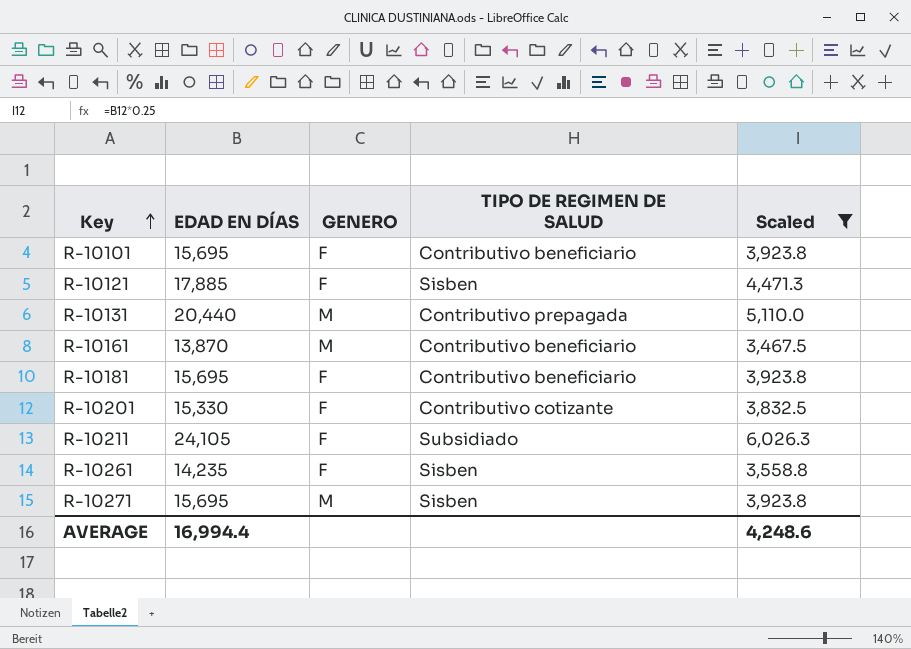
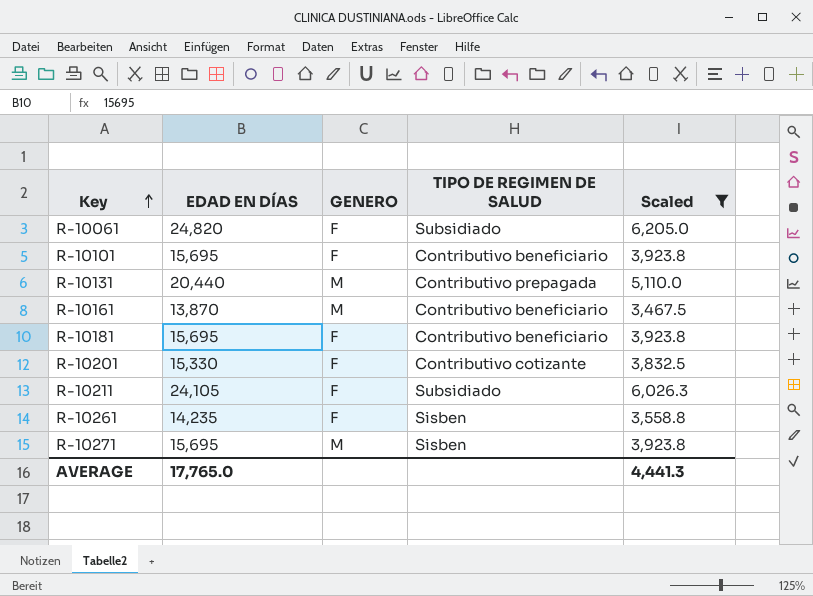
row R-10121: 17,885 | F | Sisben | 4,471.3 -> none
row R-10061: none -> 24,820 | F | Subsidiado | 6,205.0
AVERAGE | EDAD EN DÍAS: 16,994.4 -> 17,765.0
AVERAGE | Scaled: 4,248.6 -> 4,441.3

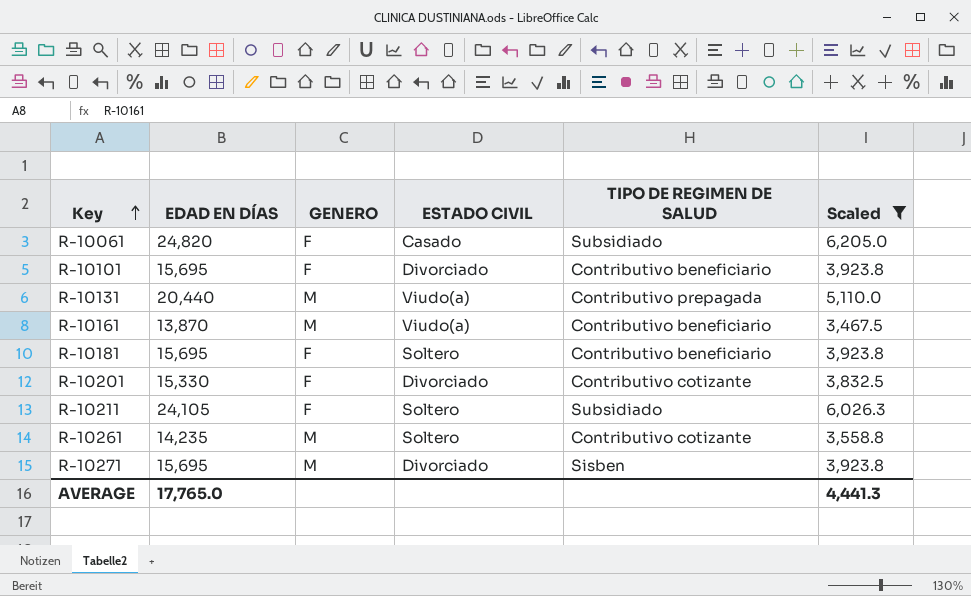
column ESTADO CIVIL | position: none -> 4
R-10261 | GENERO: F -> M
R-10261 | TIPO DE REGIMEN DE SALUD: Sisben -> Contributivo cotizante

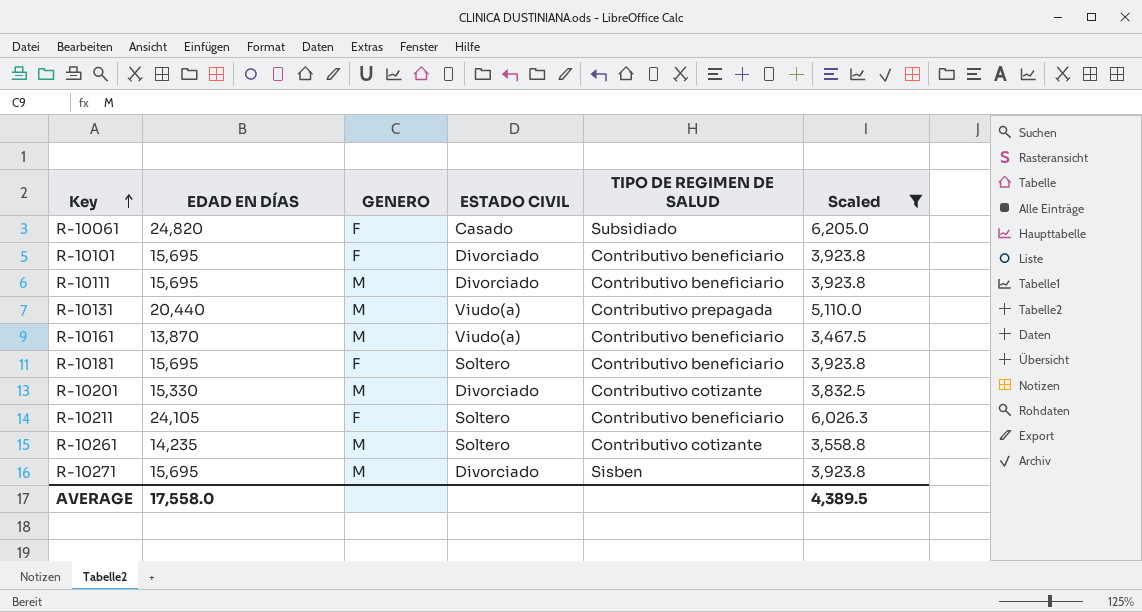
row R-10111: none -> 15,695 | M | Divorciado | Contributivo beneficiario | 3,923.8
R-10201 | GENERO: F -> M
R-10211 | TIPO DE REGIMEN DE SALUD: Subsidiado -> Contributivo beneficiario
AVERAGE | EDAD EN DÍAS: 17,765.0 -> 17,558.0
AVERAGE | Scaled: 4,441.3 -> 4,389.5

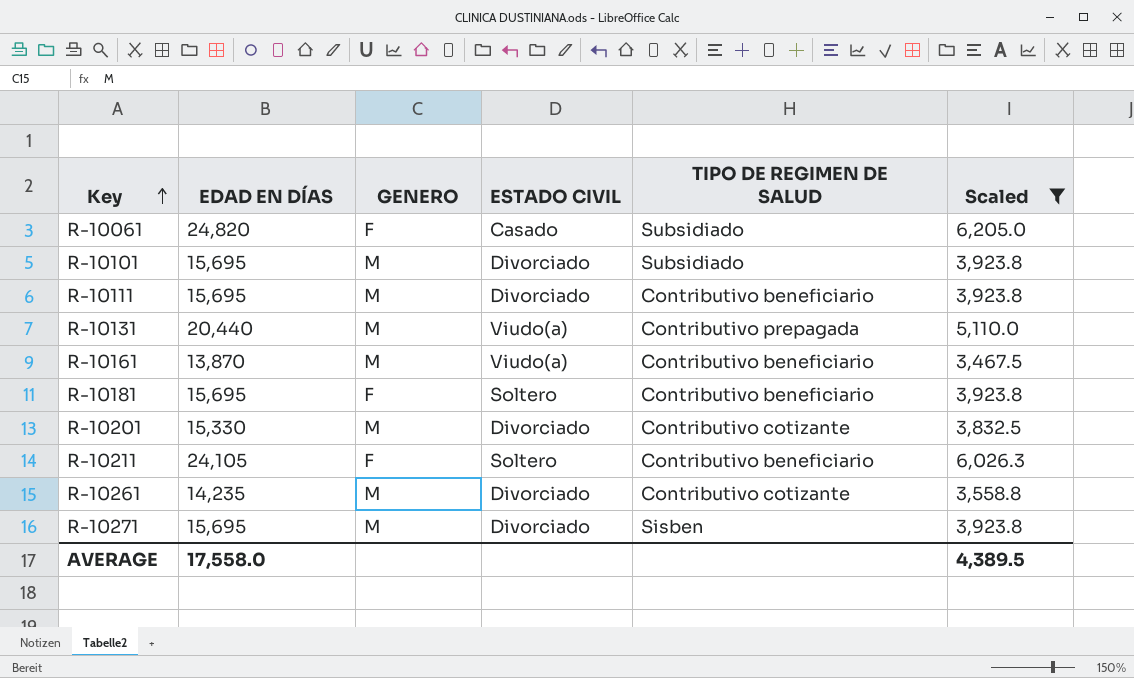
R-10101 | GENERO: F -> M
R-10101 | TIPO DE REGIMEN DE SALUD: Contributivo beneficiario -> Subsidiado
R-10261 | ESTADO CIVIL: Soltero -> Divorciado

